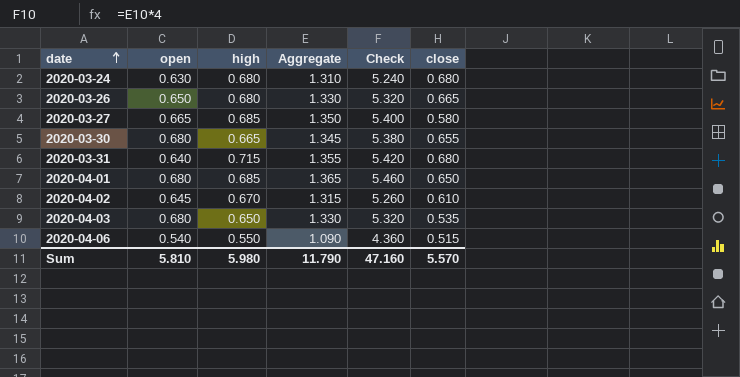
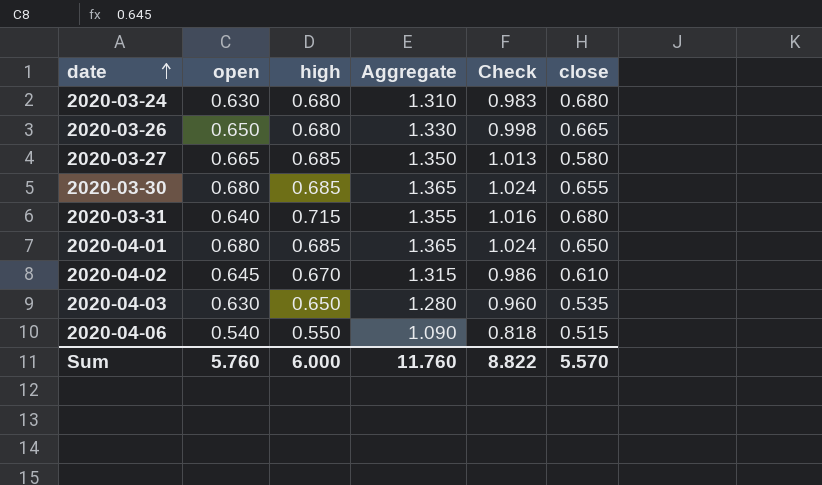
column Check | formula: [Aggregate] * 4 -> [Aggregate] * 0.75
2020-03-30 | high: 0.665 -> 0.685
2020-03-30 | Aggregate: 1.345 -> 1.365
2020-04-03 | open: 0.680 -> 0.630
2020-04-03 | Aggregate: 1.330 -> 1.280
Sum | open: 5.810 -> 5.760
Sum | high: 5.980 -> 6.000
Sum | Aggregate: 11.790 -> 11.760
Sum | Check: 47.160 -> 8.822

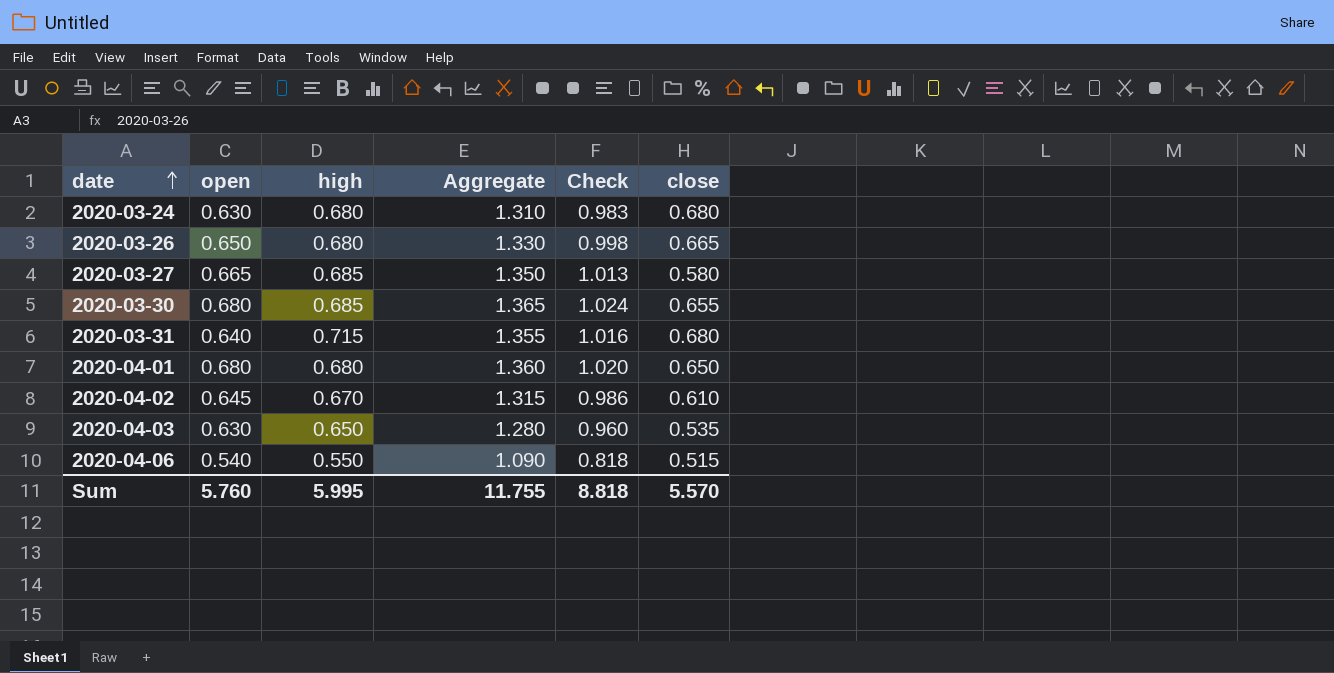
2020-04-01 | high: 0.685 -> 0.680
2020-04-01 | Aggregate: 1.365 -> 1.360
2020-04-01 | Check: 1.024 -> 1.020
Sum | high: 6.000 -> 5.995
Sum | Aggregate: 11.760 -> 11.755
Sum | Check: 8.822 -> 8.818

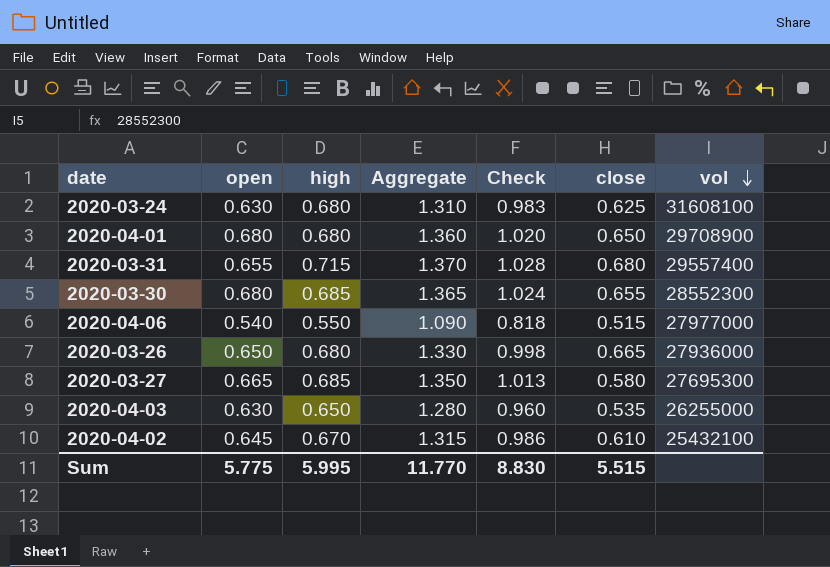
row order: date ascending -> vol descending
column vol | position: none -> 7
2020-03-24 | close: 0.680 -> 0.625
2020-03-31 | open: 0.640 -> 0.655
2020-03-31 | Aggregate: 1.355 -> 1.370
2020-03-31 | Check: 1.016 -> 1.028
Sum | open: 5.760 -> 5.775
Sum | Aggregate: 11.755 -> 11.770
Sum | Check: 8.818 -> 8.830
Sum | close: 5.570 -> 5.515

